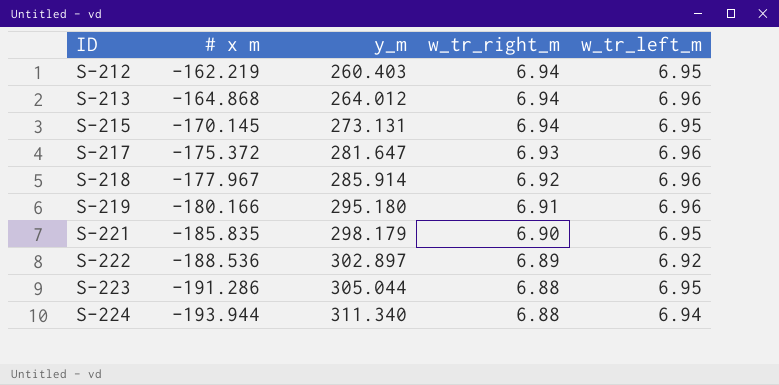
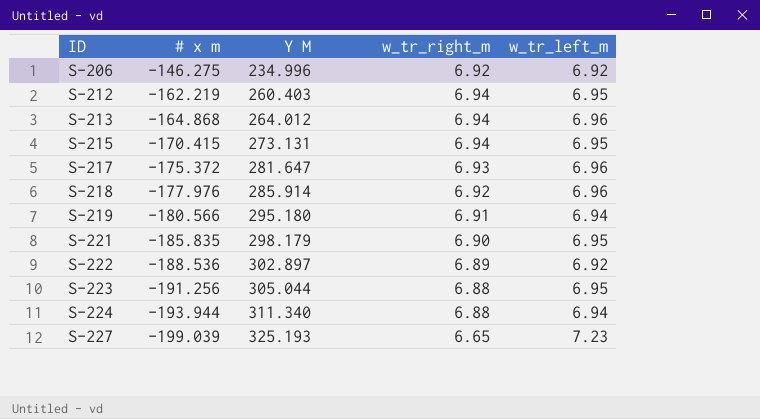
column name: y_m -> Y M
row S-206: none -> -146.275 | 234.996 | 6.92 | 6.92
S-215 | # x m: -170.145 -> -170.415
S-218 | # x m: -177.967 -> -177.976
S-219 | # x m: -180.166 -> -180.566
S-219 | w_tr_left_m: 6.96 -> 6.94
S-223 | # x m: -191.286 -> -191.256
row S-227: none -> -199.039 | 325.193 | 6.65 | 7.23

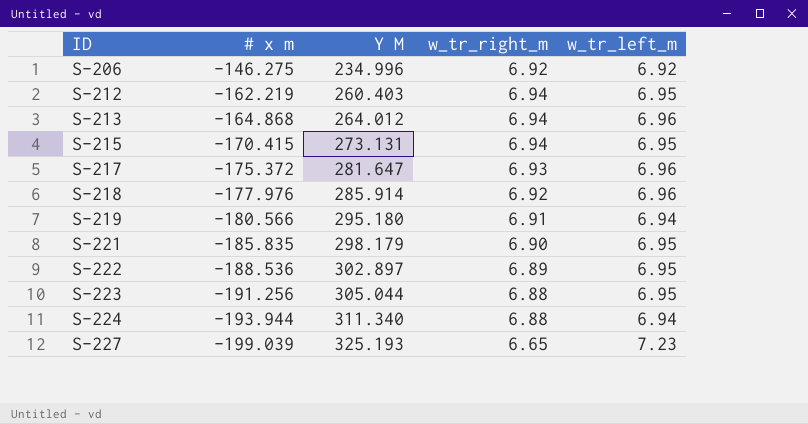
S-222 | w_tr_left_m: 6.92 -> 6.95

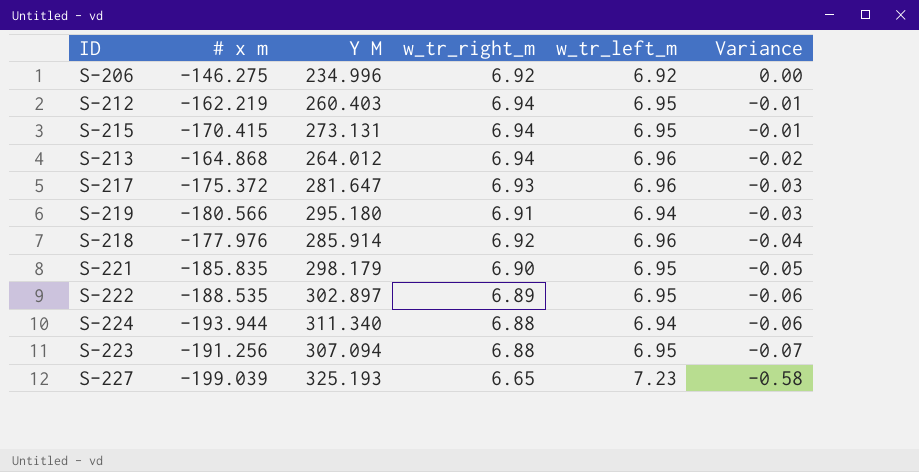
row order: ID ascending -> Variance descending
column Variance | formula: none -> [w_tr_right_m] - [w_tr_left_m]
S-222 | # x m: -188.536 -> -188.535
S-223 | Y M: 305.044 -> 307.094

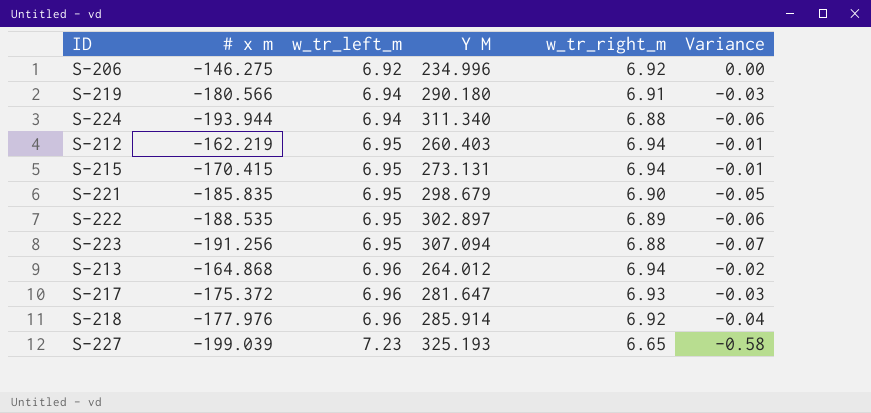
row order: Variance descending -> w_tr_left_m ascending
column w_tr_left_m | position: 5 -> 3
S-219 | Y M: 295.180 -> 290.180
S-221 | Y M: 298.179 -> 298.679

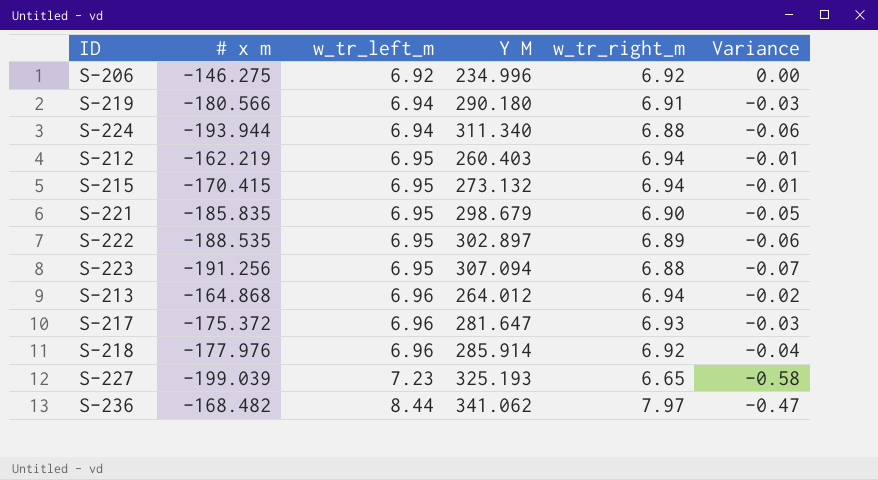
S-215 | Y M: 273.131 -> 273.132
row S-236: none -> -168.482 | 8.44 | 341.062 | 7.97 | -0.47

